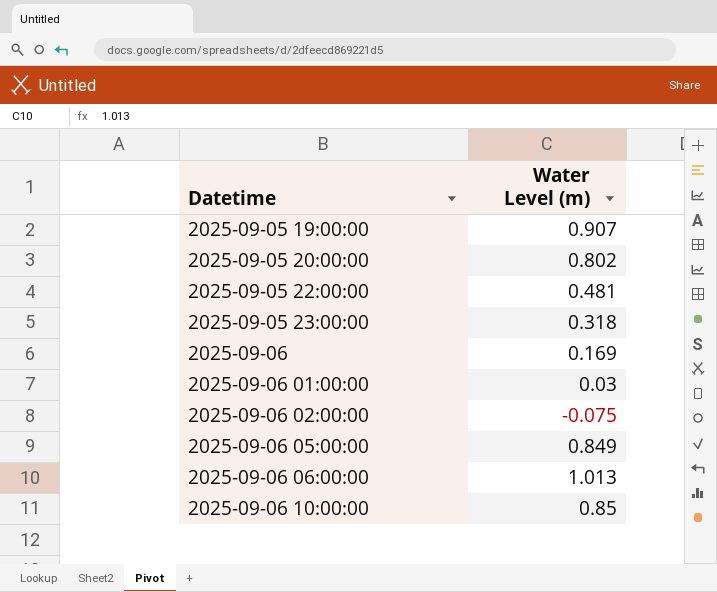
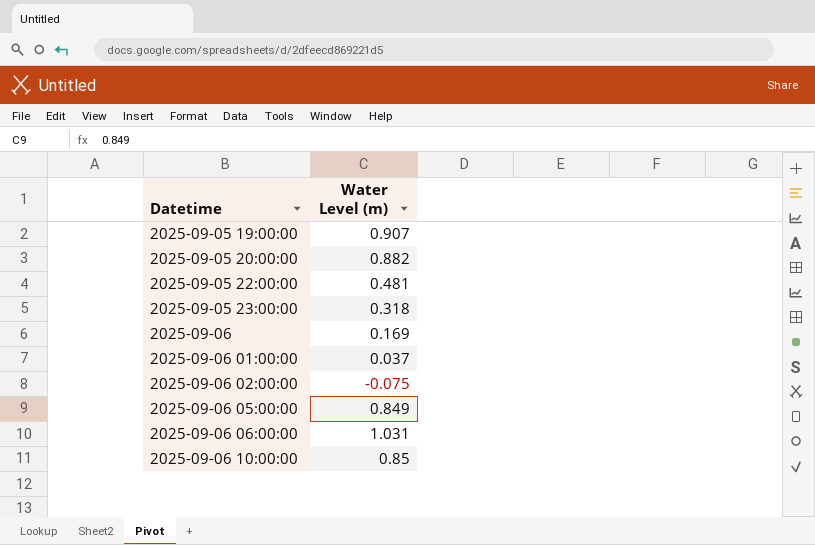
2025-09-05 20:00:00 | Water Level (m): 0.802 -> 0.882
2025-09-06 01:00:00 | Water Level (m): 0.03 -> 0.037
2025-09-06 06:00:00 | Water Level (m): 1.013 -> 1.031

